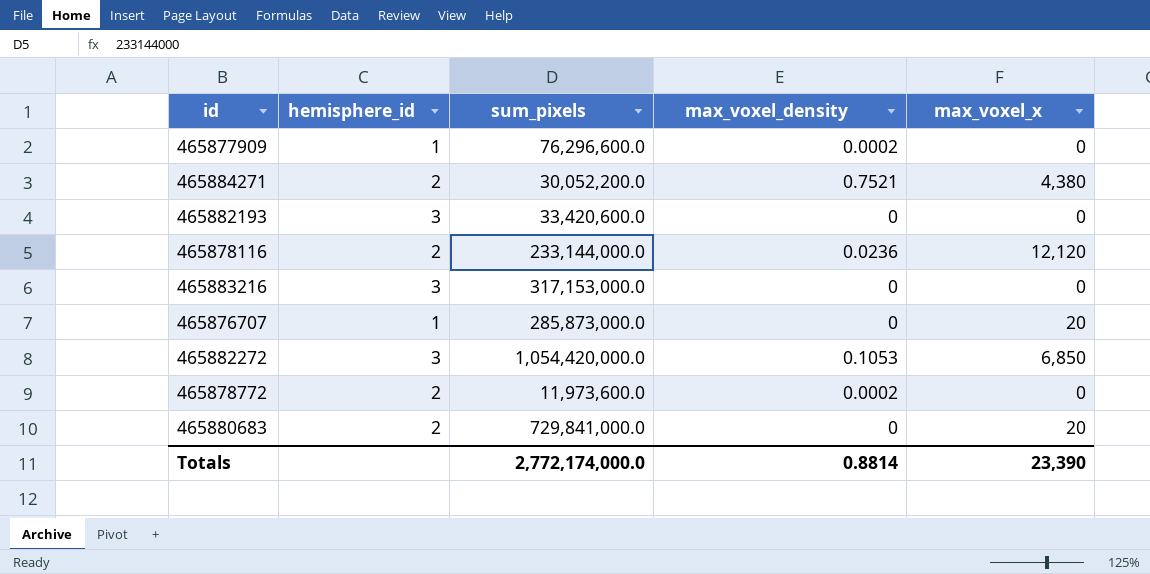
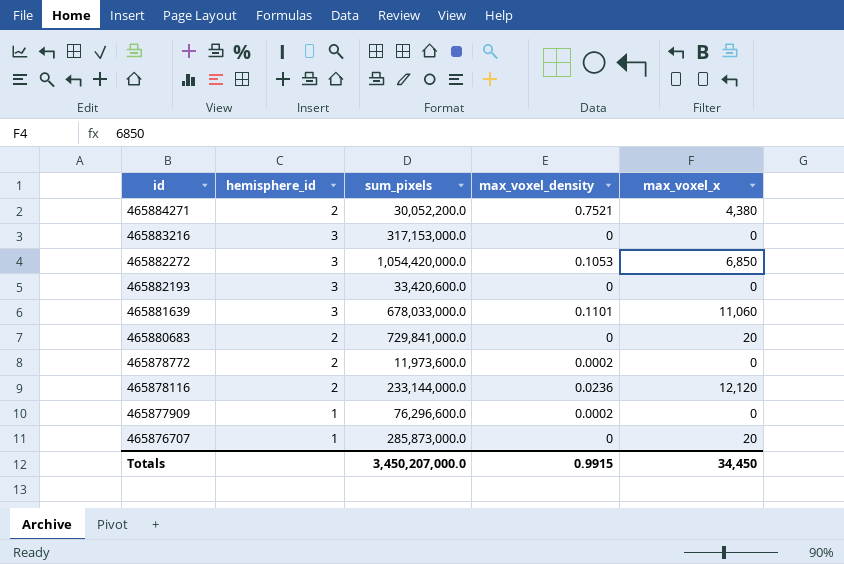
row order: none -> id descending
row 465881639: none -> 3 | 678,033,000.0 | 0.1101 | 11,060
Totals | sum_pixels: 2,772,174,000.0 -> 3,450,207,000.0
Totals | max_voxel_density: 0.8814 -> 0.9915
Totals | max_voxel_x: 23,390 -> 34,450

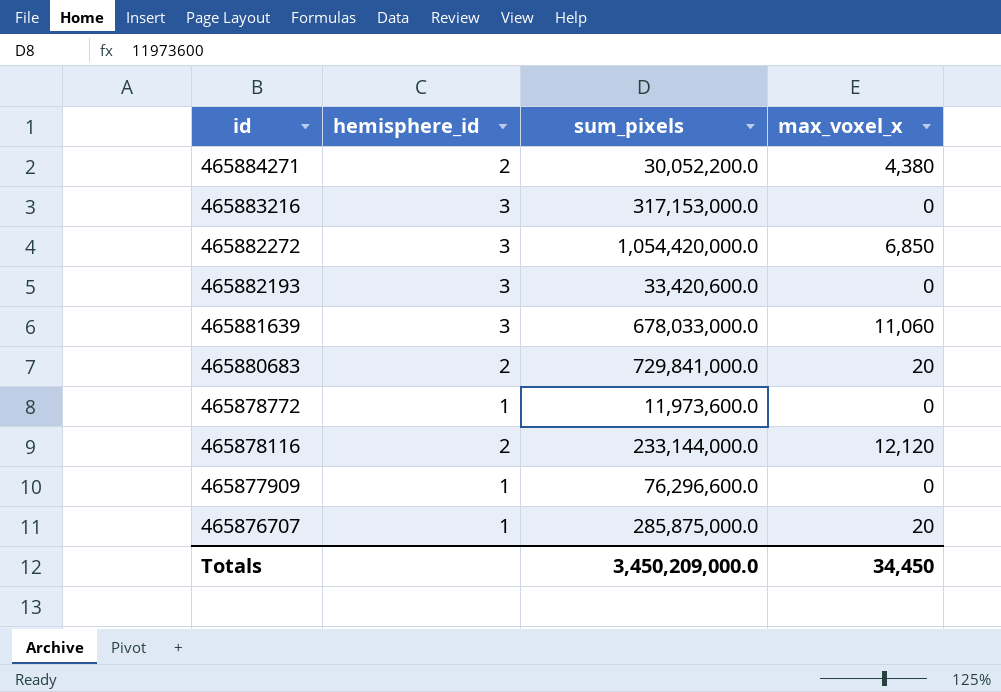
column max_voxel_density | position: 4 -> none
465878772 | hemisphere_id: 2 -> 1
465876707 | sum_pixels: 285,873,000.0 -> 285,875,000.0
Totals | sum_pixels: 3,450,207,000.0 -> 3,450,209,000.0

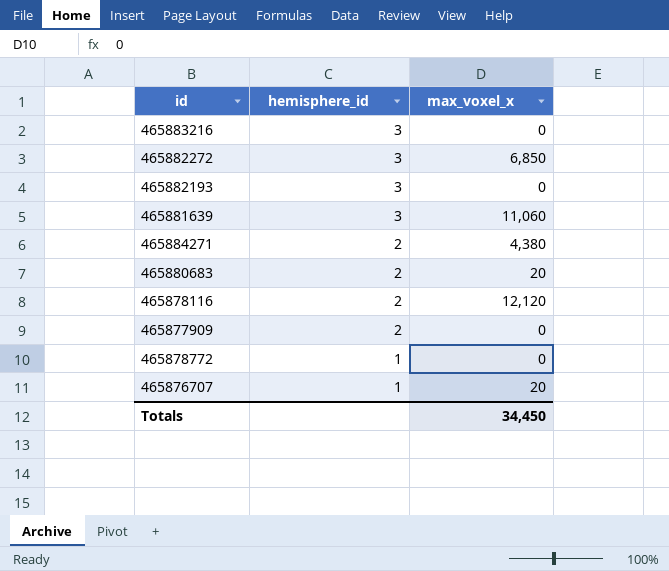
row order: id descending -> hemisphere_id descending
column sum_pixels | position: 3 -> none
465877909 | hemisphere_id: 1 -> 2

